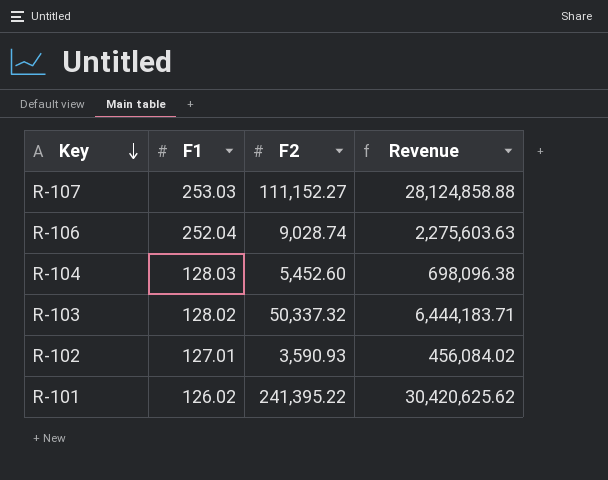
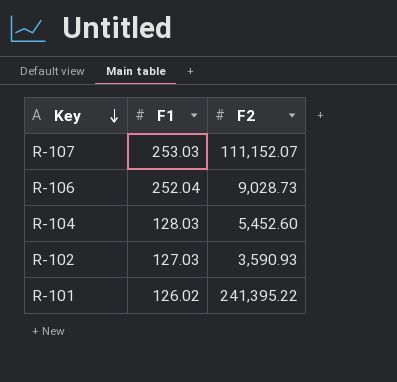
column Revenue | formula: [F1] * [F2] -> none
row R-103: 128.02 | 50,337.32 | 6,444,183.71 -> none
R-107 | F2: 111,152.27 -> 111,152.07
R-106 | F2: 9,028.74 -> 9,028.73
R-102 | F1: 127.01 -> 127.03

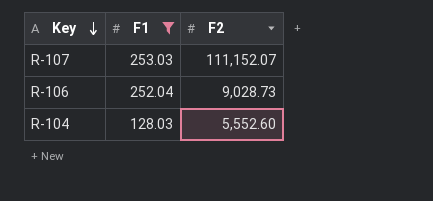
filter: none -> F1 >= 128.03
R-104 | F2: 5,452.60 -> 5,552.60

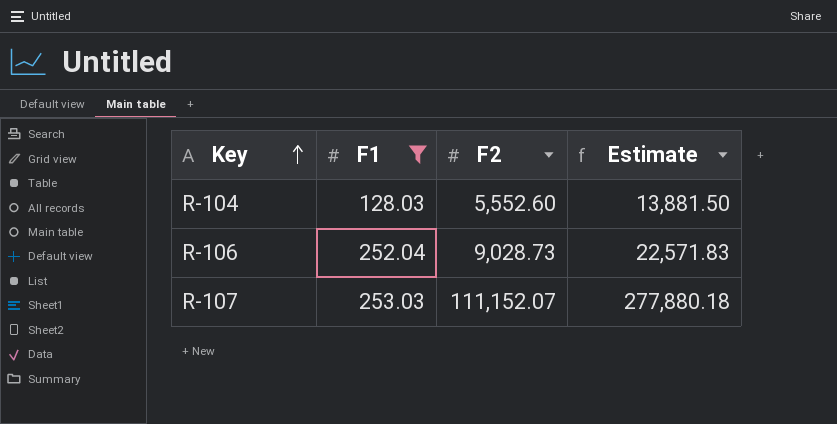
row order: Key descending -> Key ascending
column Estimate | formula: none -> [F2] * 2.5

